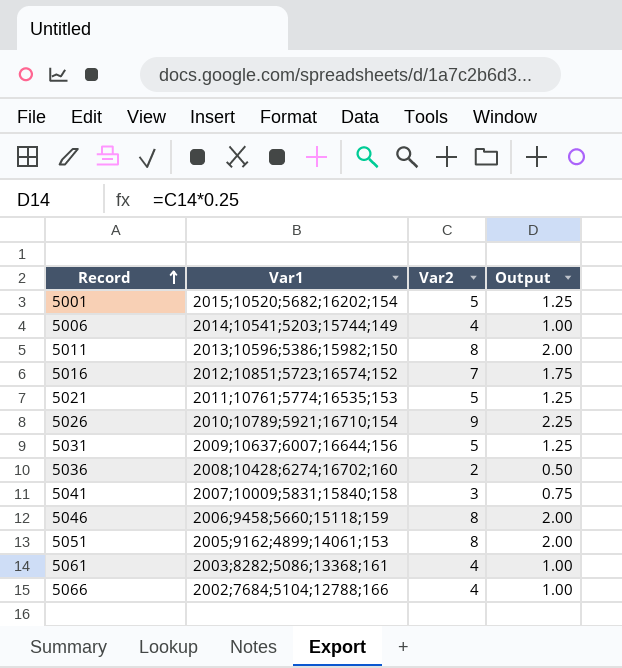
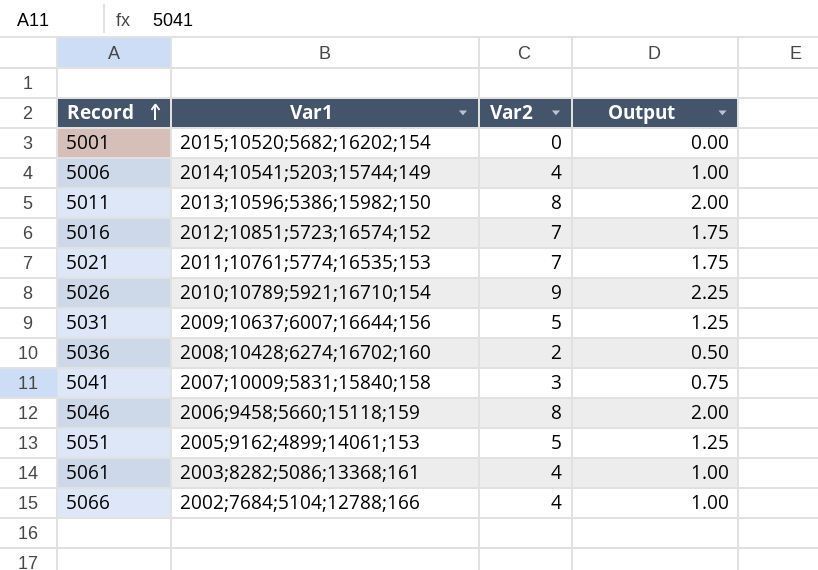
5001 | Var2: 5 -> 0
5001 | Output: 1.25 -> 0.00
5021 | Var2: 5 -> 7
5021 | Output: 1.25 -> 1.75
5051 | Var2: 8 -> 5
5051 | Output: 2.00 -> 1.25

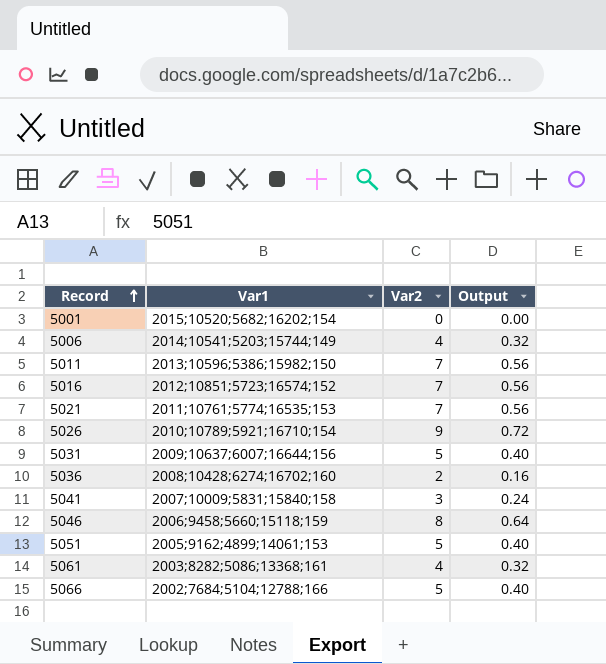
column Output | formula: [Var2] * 0.25 -> [Var2] * 0.08
5011 | Var2: 8 -> 7
5066 | Var2: 4 -> 5

